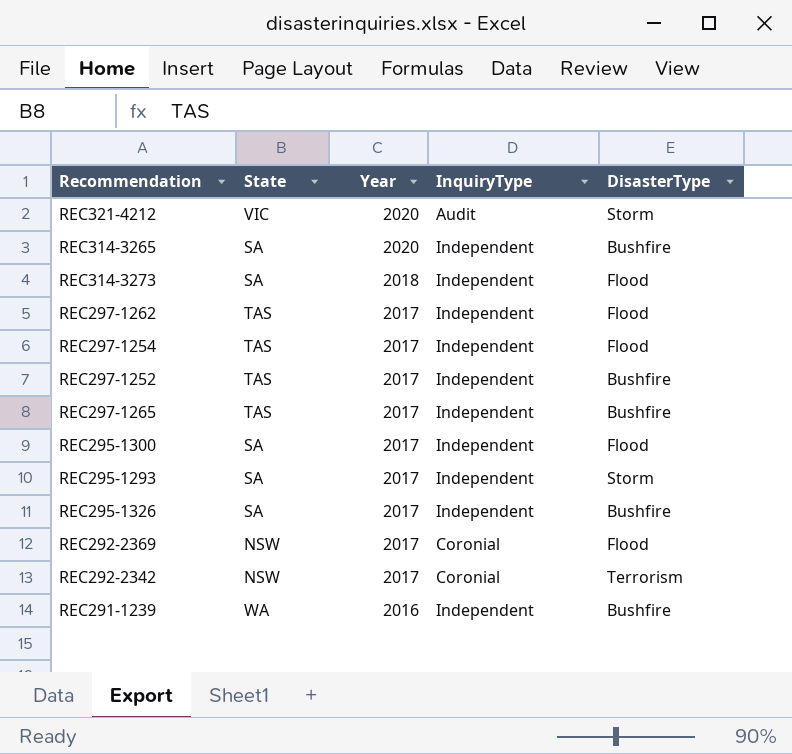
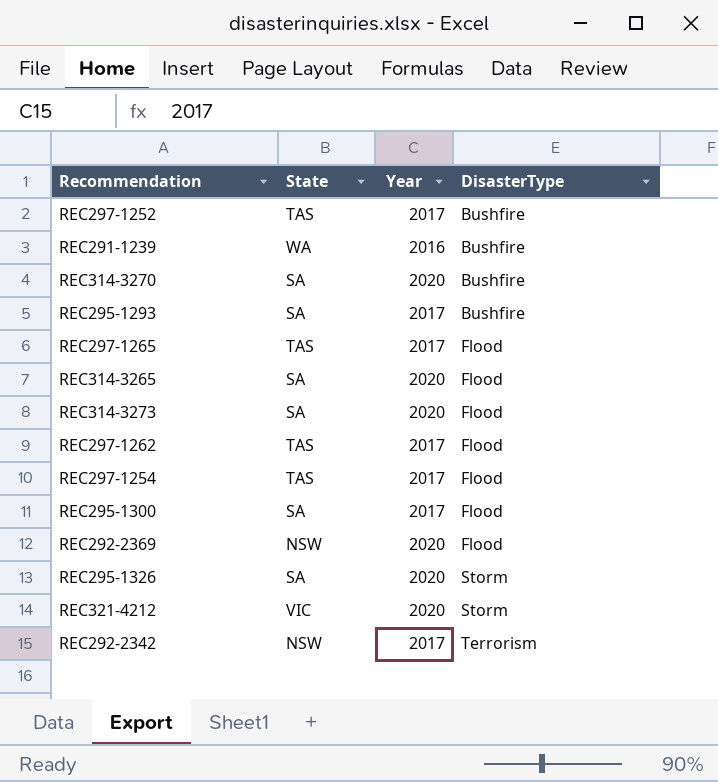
row order: Year descending -> DisasterType ascending
column InquiryType | position: 4 -> none
row REC314-3270: none -> SA | 2020 | Bushfire
REC295-1293 | DisasterType: Storm -> Bushfire
REC297-1265 | DisasterType: Bushfire -> Flood
REC314-3265 | DisasterType: Bushfire -> Flood
REC314-3273 | Year: 2018 -> 2020
REC292-2369 | Year: 2017 -> 2020
REC295-1326 | Year: 2017 -> 2020
REC295-1326 | DisasterType: Bushfire -> Storm

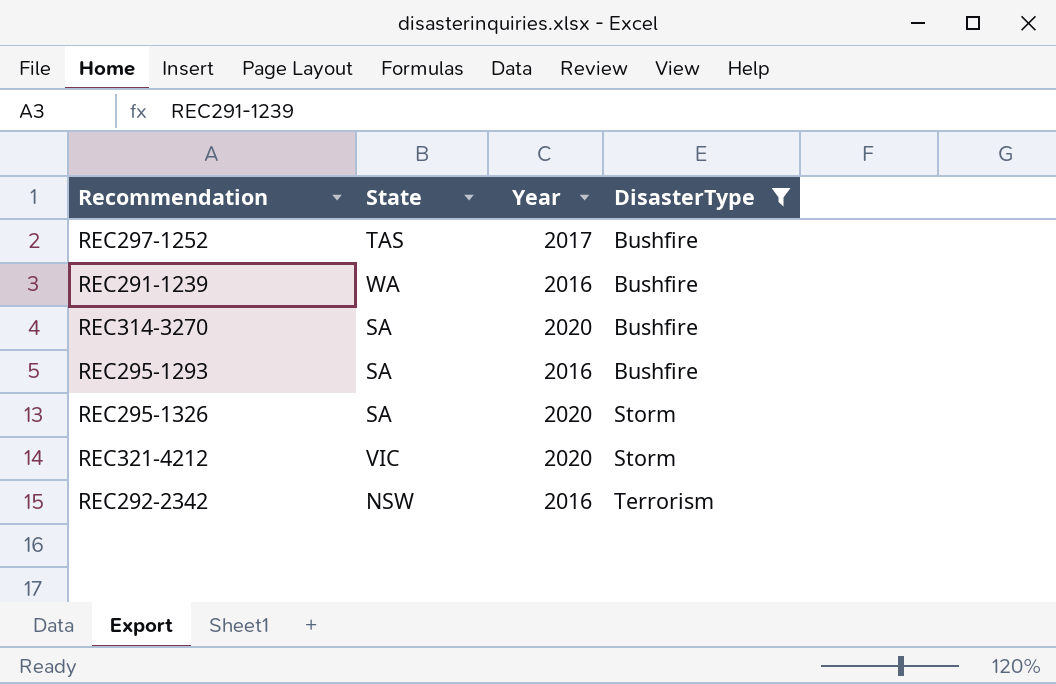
filter: none -> DisasterType != Flood
REC295-1293 | Year: 2017 -> 2016
REC292-2342 | Year: 2017 -> 2016

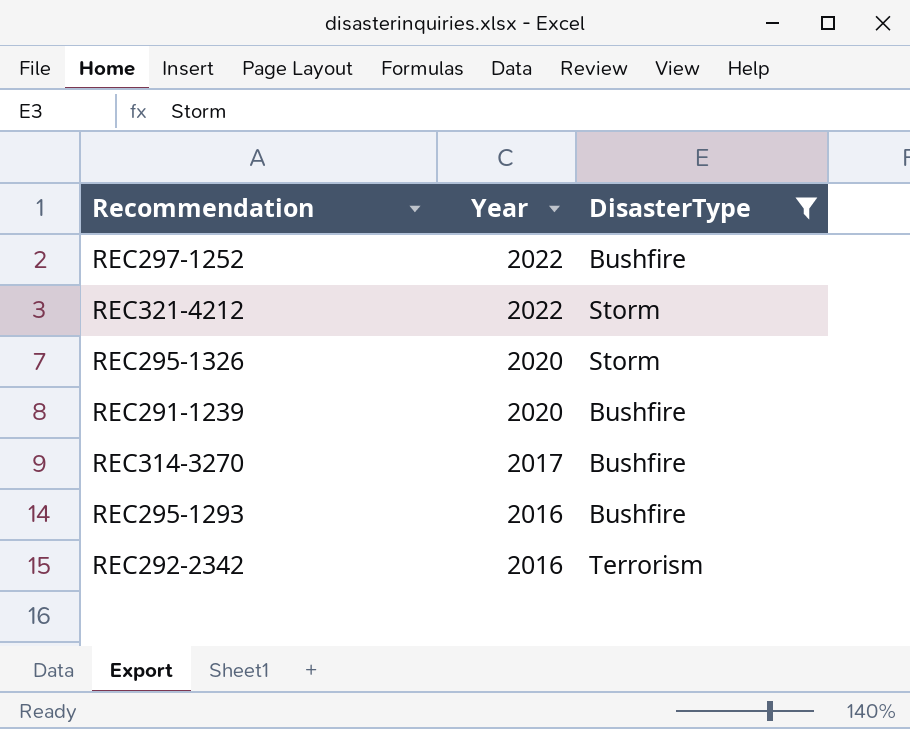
row order: DisasterType ascending -> Year descending
column State | position: 2 -> none
REC297-1252 | Year: 2017 -> 2022
REC321-4212 | Year: 2020 -> 2022
REC291-1239 | Year: 2016 -> 2020
REC314-3270 | Year: 2020 -> 2017

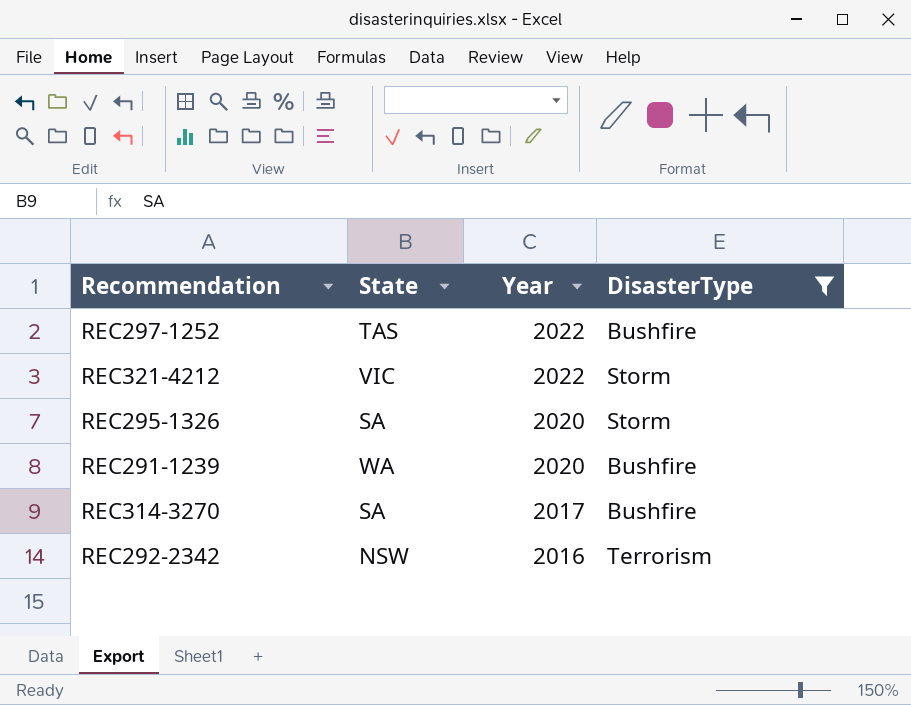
column State | position: none -> 2
row REC295-1293: 2016 | Bushfire -> none

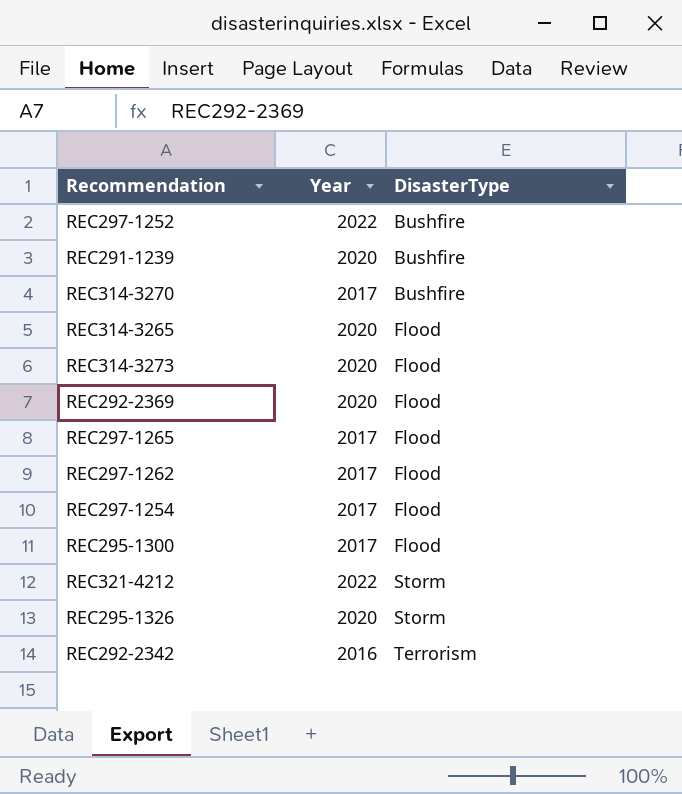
filter: DisasterType != Flood -> none
row order: Year descending -> DisasterType ascending
column State | position: 2 -> none

